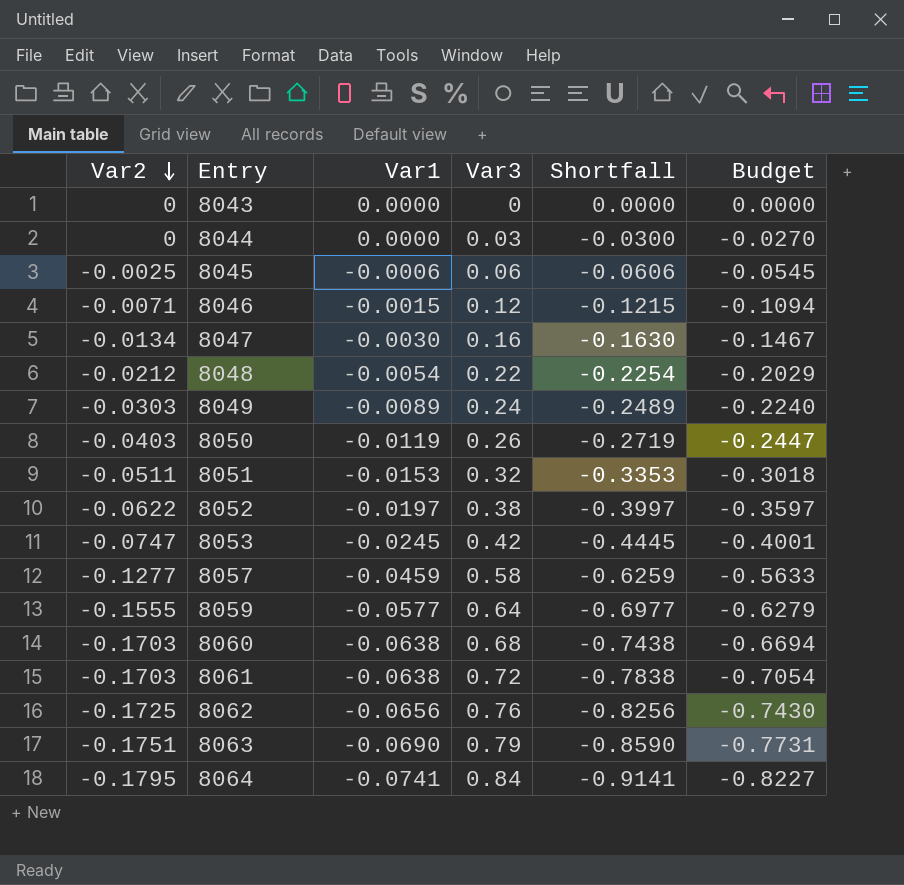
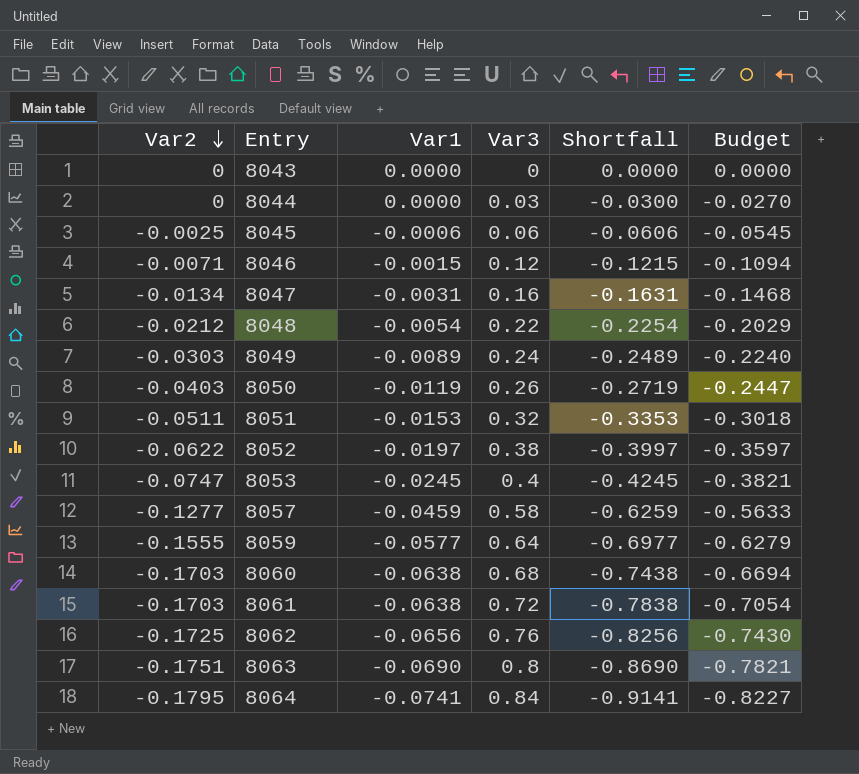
8047 | Var1: -0.0030 -> -0.0031
8047 | Shortfall: -0.1630 -> -0.1631
8047 | Budget: -0.1467 -> -0.1468
8053 | Var3: 0.42 -> 0.4
8053 | Shortfall: -0.4445 -> -0.4245
8053 | Budget: -0.4001 -> -0.3821
8063 | Var3: 0.79 -> 0.8
8063 | Shortfall: -0.8590 -> -0.8690
8063 | Budget: -0.7731 -> -0.7821

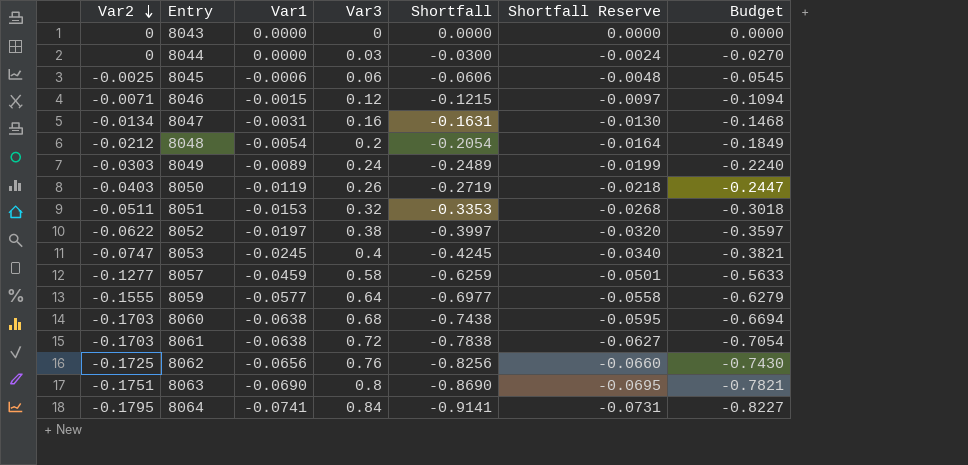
column Shortfall Reserve | formula: none -> [Shortfall] * 0.08
8048 | Var3: 0.22 -> 0.2
8048 | Shortfall: -0.2254 -> -0.2054
8048 | Budget: -0.2029 -> -0.1849

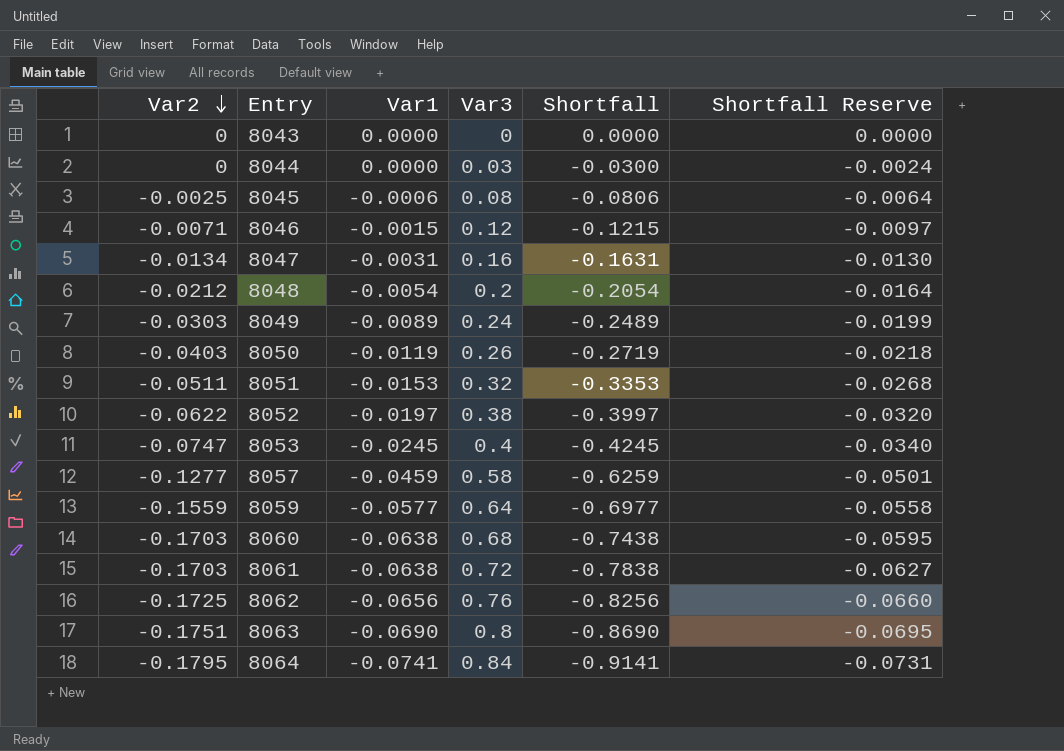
column Budget | formula: [Shortfall] * 0.9 -> none
8045 | Var3: 0.06 -> 0.08
8045 | Shortfall: -0.0606 -> -0.0806
8045 | Shortfall Reserve: -0.0048 -> -0.0064
8059 | Var2: -0.1555 -> -0.1559

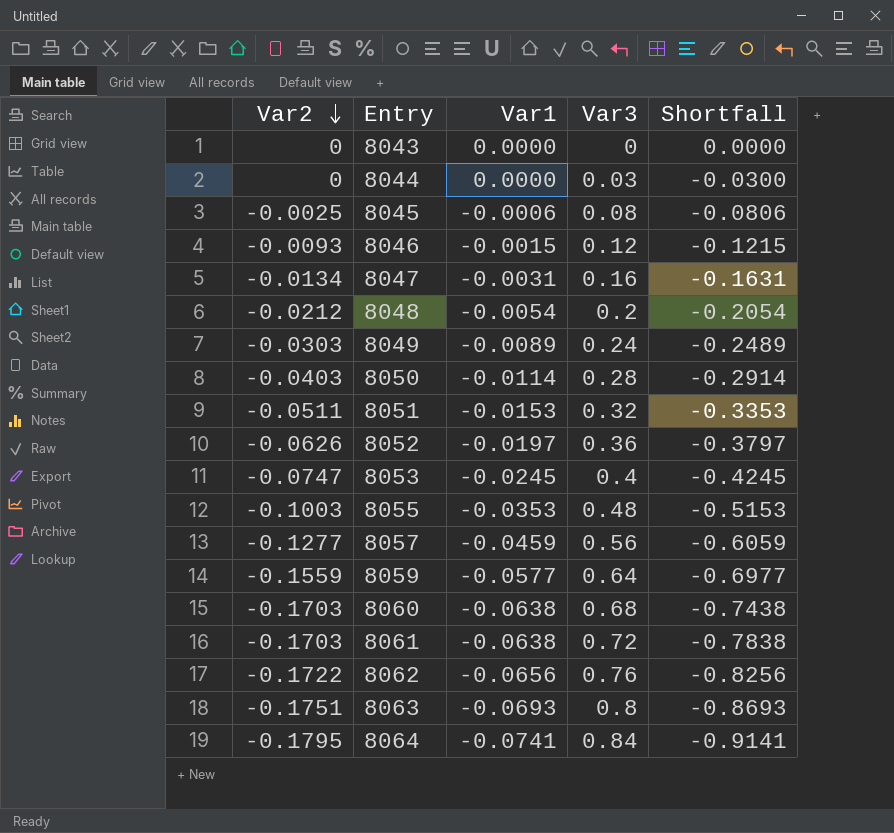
column Shortfall Reserve | formula: [Shortfall] * 0.08 -> none
8046 | Var2: -0.0071 -> -0.0093
8050 | Var1: -0.0119 -> -0.0114
8050 | Var3: 0.26 -> 0.28
8050 | Shortfall: -0.2719 -> -0.2914
8052 | Var2: -0.0622 -> -0.0626
8052 | Var3: 0.38 -> 0.36
8052 | Shortfall: -0.3997 -> -0.3797
row 8055: none -> -0.1003 | -0.0353 | 0.48 | -0.5153
8057 | Var3: 0.58 -> 0.56
8057 | Shortfall: -0.6259 -> -0.6059
8062 | Var2: -0.1725 -> -0.1722
8063 | Var1: -0.0690 -> -0.0693
8063 | Shortfall: -0.8690 -> -0.8693

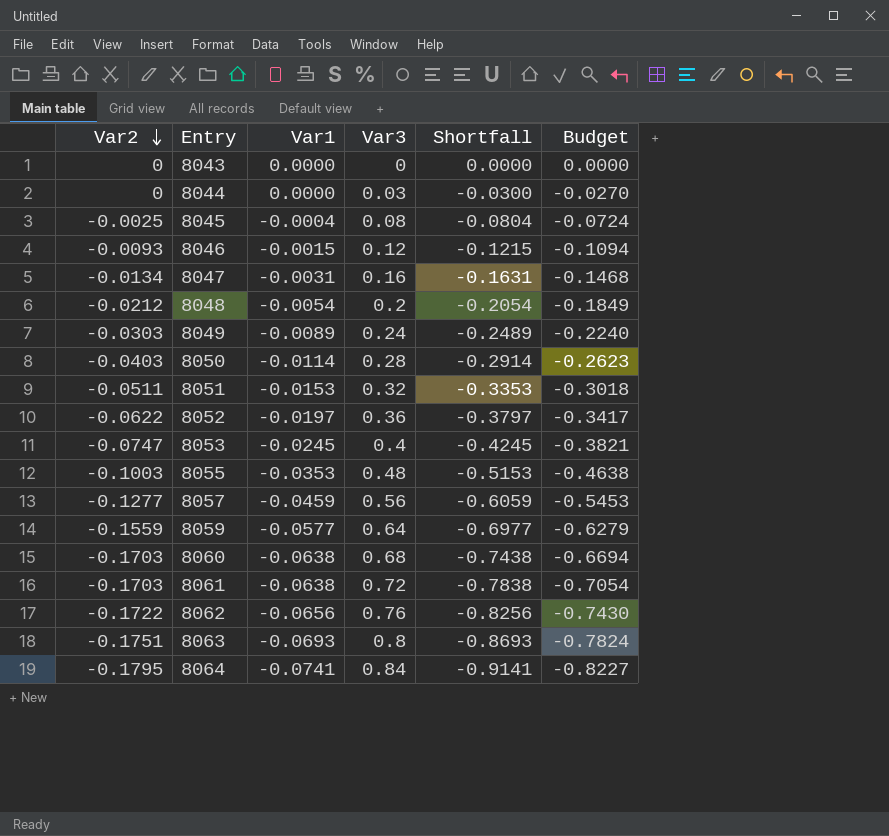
column Budget | formula: none -> [Shortfall] * 0.9
8045 | Var1: -0.0006 -> -0.0004
8045 | Shortfall: -0.0806 -> -0.0804
8052 | Var2: -0.0626 -> -0.0622

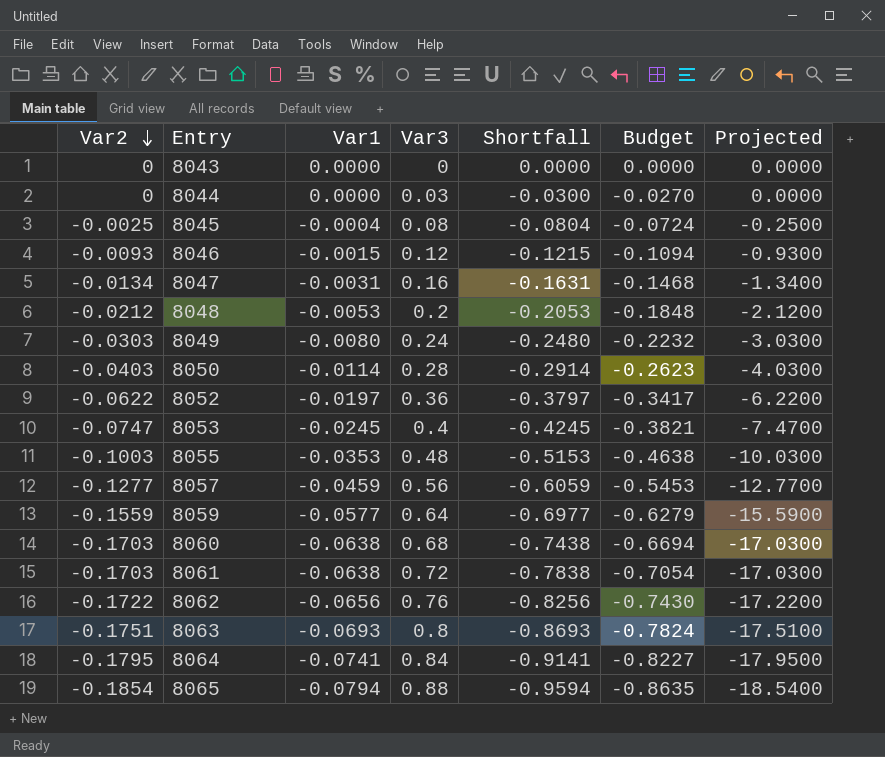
column Projected | formula: none -> [Var2] * 100
row 8051: -0.0511 | -0.0153 | 0.32 | -0.3353 | -0.3018 -> none
8048 | Var1: -0.0054 -> -0.0053
8048 | Shortfall: -0.2054 -> -0.2053
8048 | Budget: -0.1849 -> -0.1848
8049 | Var1: -0.0089 -> -0.0080
8049 | Shortfall: -0.2489 -> -0.2480
8049 | Budget: -0.2240 -> -0.2232
row 8065: none -> -0.1854 | -0.0794 | 0.88 | -0.9594 | -0.8635 | -18.5400

